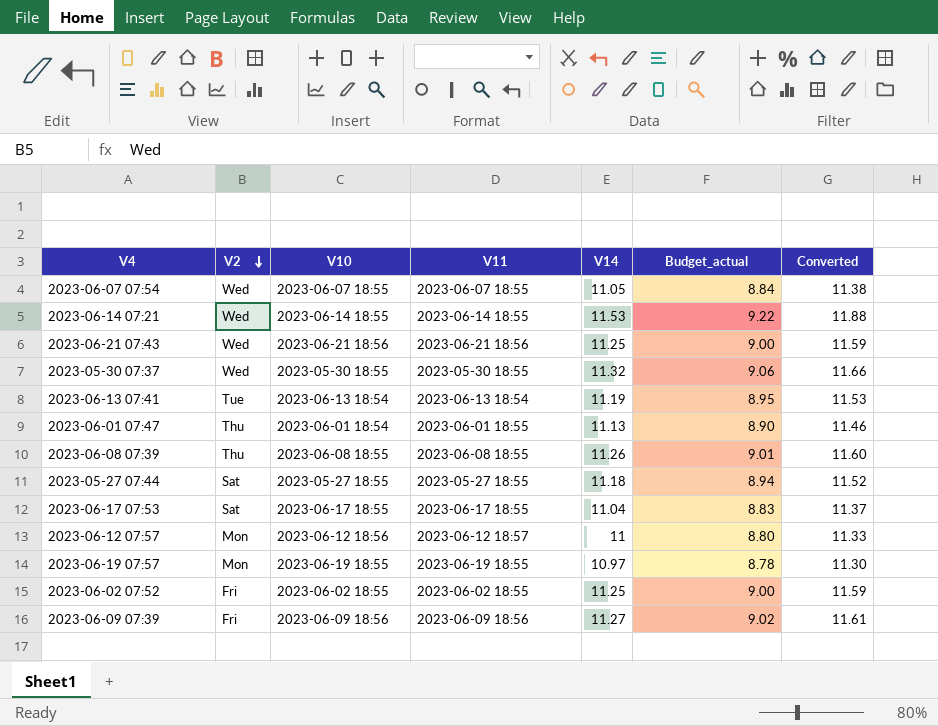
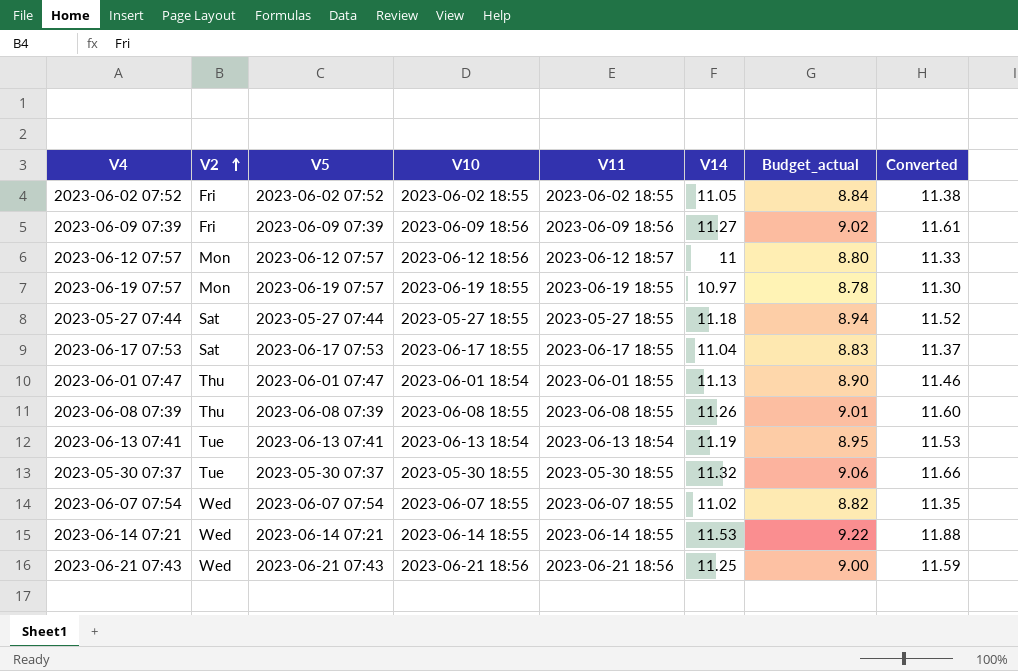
row order: V2 descending -> V2 ascending
column V5 | position: none -> 3
2023-06-02 07:52 | V14: 11.25 -> 11.05
2023-06-02 07:52 | Budget_actual: 9.00 -> 8.84
2023-06-02 07:52 | Converted: 11.59 -> 11.38
2023-05-30 07:37 | V2: Wed -> Tue
2023-06-07 07:54 | V14: 11.05 -> 11.02
2023-06-07 07:54 | Budget_actual: 8.84 -> 8.82
2023-06-07 07:54 | Converted: 11.38 -> 11.35

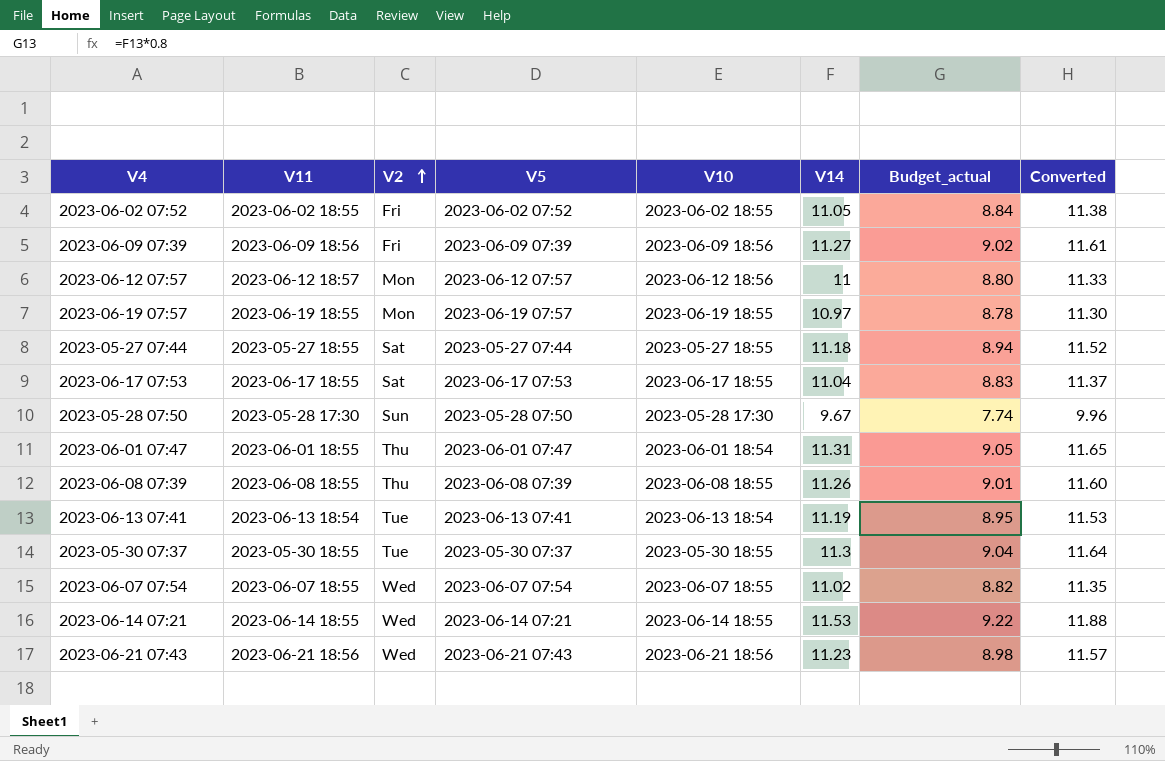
column V11 | position: 5 -> 2
row 2023-05-28 07:50: none -> 2023-05-28 17:30 | Sun | 2023-05-28 07:50 | 2023-05-28 17:30 | 9.67 | 7.74 | 9.96
2023-06-01 07:47 | V14: 11.13 -> 11.31
2023-06-01 07:47 | Budget_actual: 8.90 -> 9.05
2023-06-01 07:47 | Converted: 11.46 -> 11.65
2023-05-30 07:37 | V14: 11.32 -> 11.3
2023-05-30 07:37 | Budget_actual: 9.06 -> 9.04
2023-05-30 07:37 | Converted: 11.66 -> 11.64
2023-06-21 07:43 | V14: 11.25 -> 11.23
2023-06-21 07:43 | Budget_actual: 9.00 -> 8.98
2023-06-21 07:43 | Converted: 11.59 -> 11.57

